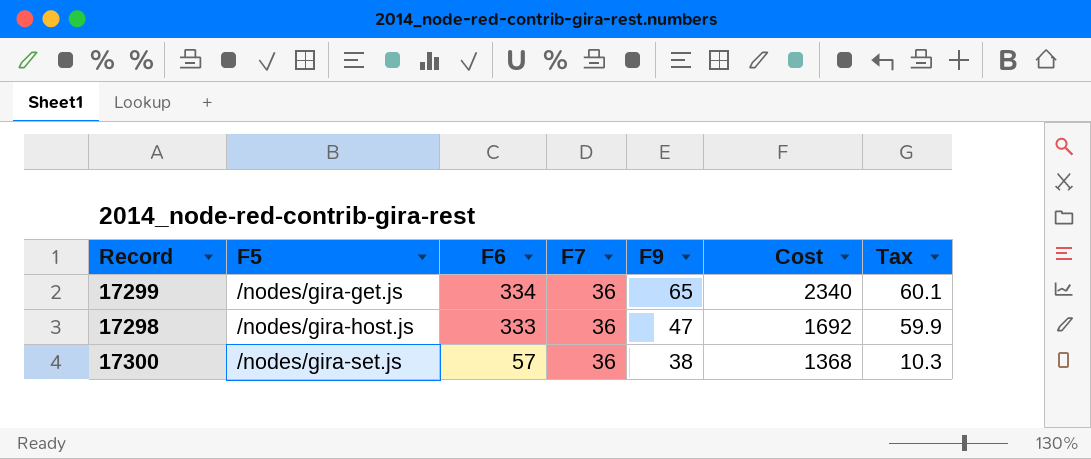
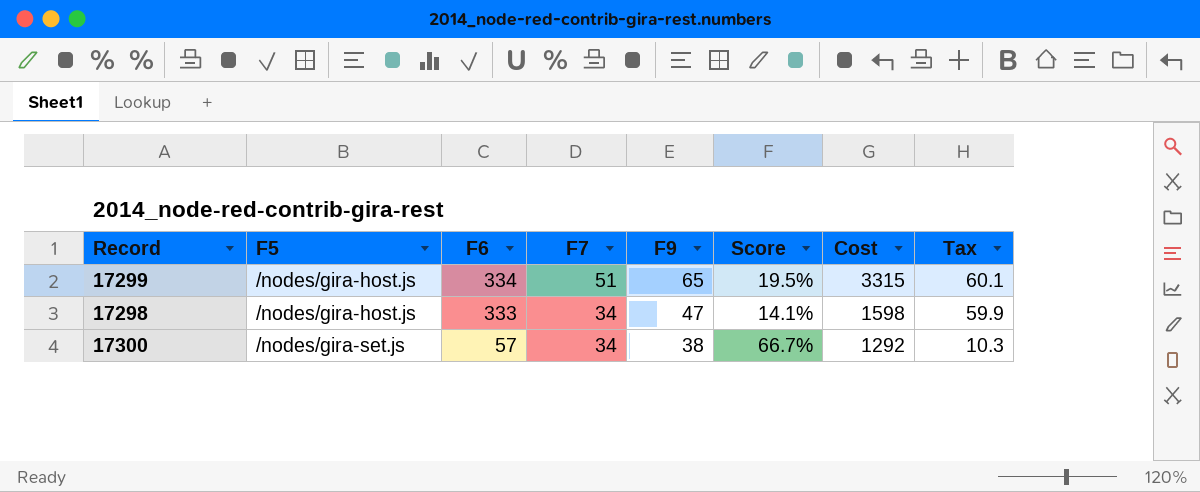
column Score | formula: none -> [F9] / [F6]
17299 | F5: /nodes/gira-get.js -> /nodes/gira-host.js
17299 | F7: 36 -> 51
17299 | Cost: 2340 -> 3315
17298 | F7: 36 -> 34
17298 | Cost: 1692 -> 1598
17300 | F7: 36 -> 34
17300 | Cost: 1368 -> 1292

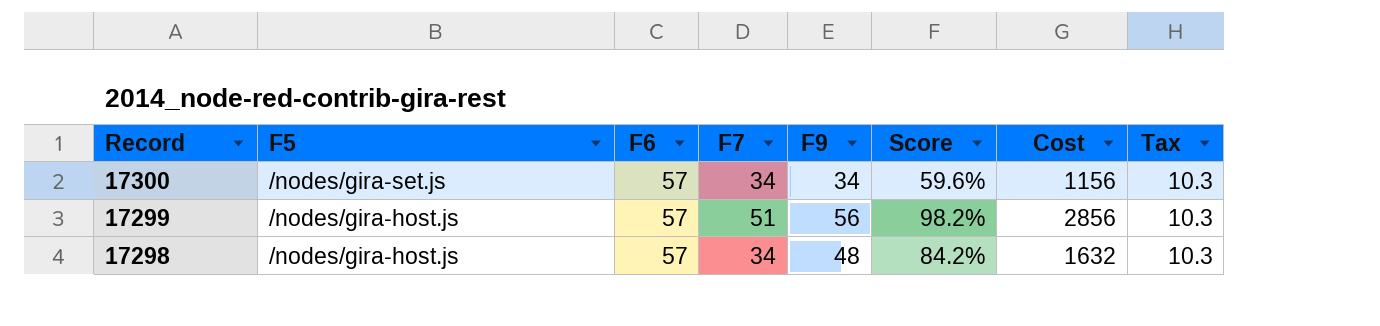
row order: F5 ascending -> Record descending
17300 | F9: 38 -> 34
17300 | Score: 66.7% -> 59.6%
17300 | Cost: 1292 -> 1156
17299 | F6: 334 -> 57
17299 | F9: 65 -> 56
17299 | Score: 19.5% -> 98.2%
17299 | Cost: 3315 -> 2856
17299 | Tax: 60.1 -> 10.3
17298 | F6: 333 -> 57
17298 | F9: 47 -> 48
17298 | Score: 14.1% -> 84.2%
17298 | Cost: 1598 -> 1632
17298 | Tax: 59.9 -> 10.3

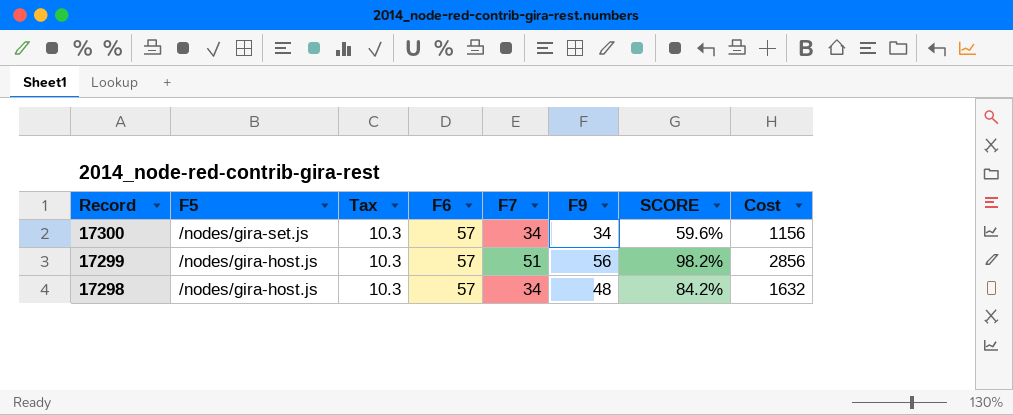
column Tax | position: 8 -> 3
column name: Score -> SCORE

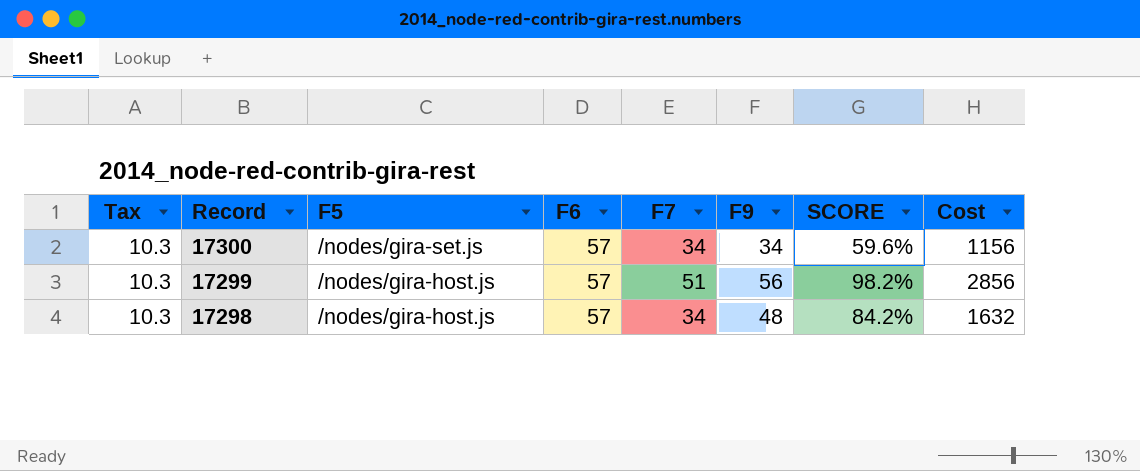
column Tax | position: 3 -> 1

